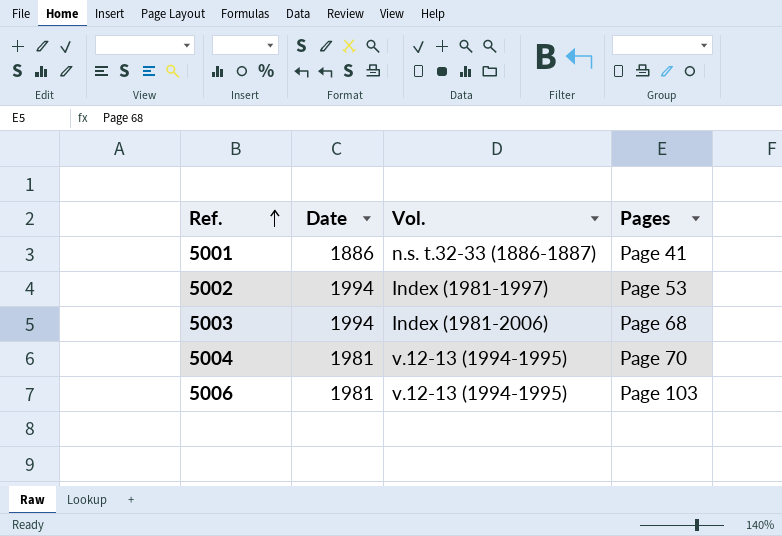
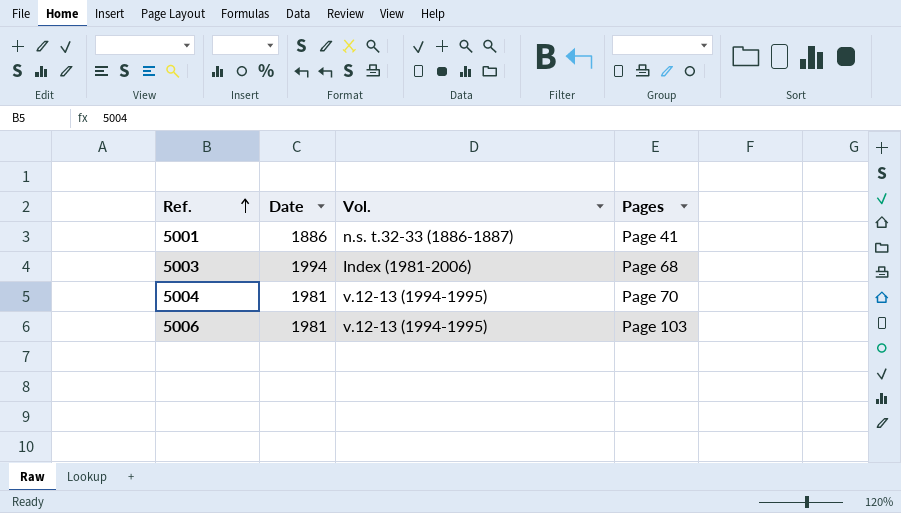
row 5002: 1994 | Index (1981-1997) | Page 53 -> none

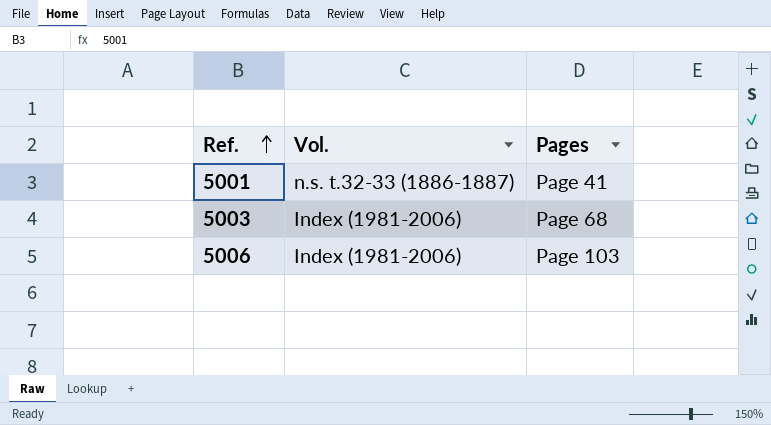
column Date | position: 2 -> none
row 5004: 1981 | v.12-13 (1994-1995) | Page 70 -> none
5006 | Vol.: v.12-13 (1994-1995) -> Index (1981-2006)

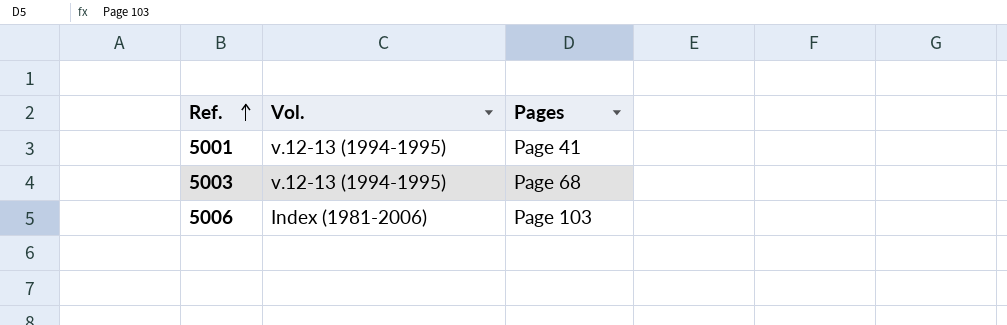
5001 | Vol.: n.s. t.32-33 (1886-1887) -> v.12-13 (1994-1995)
5003 | Vol.: Index (1981-2006) -> v.12-13 (1994-1995)

